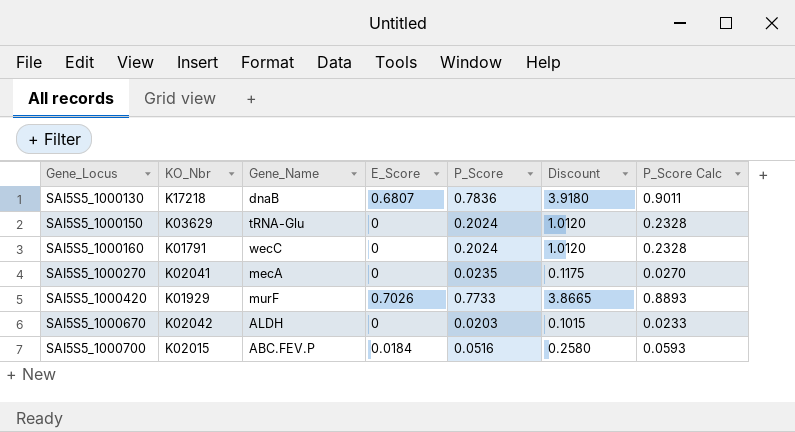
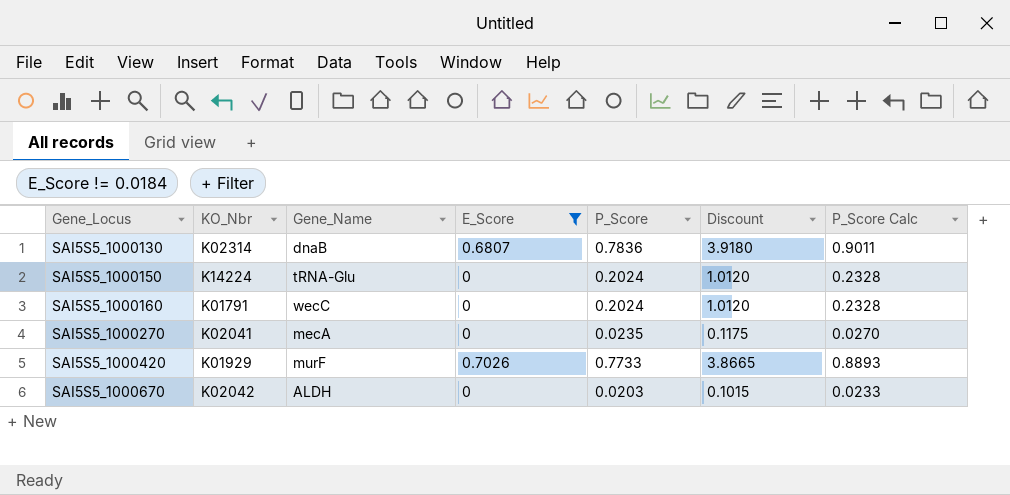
filter: none -> E_Score != 0.0184
SAI5S5_1000130 | KO_Nbr: K17218 -> K02314
SAI5S5_1000150 | KO_Nbr: K03629 -> K14224

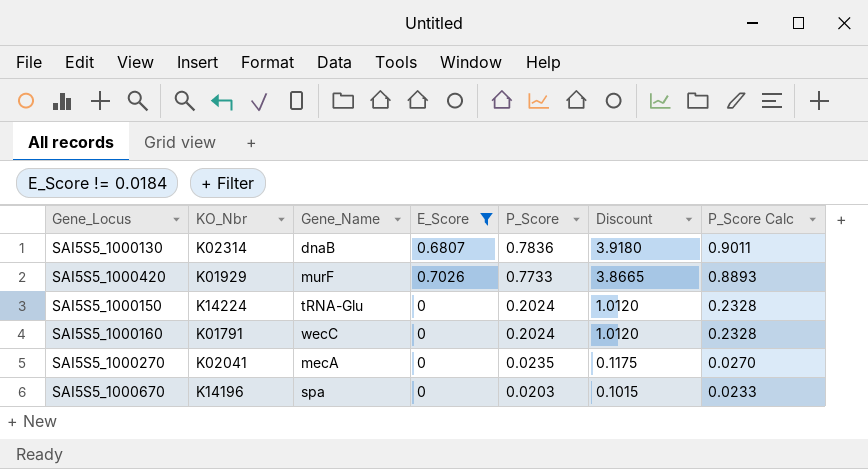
row order: Gene_Locus ascending -> P_Score descending
SAI5S5_1000670 | KO_Nbr: K02042 -> K14196
SAI5S5_1000670 | Gene_Name: ALDH -> spa

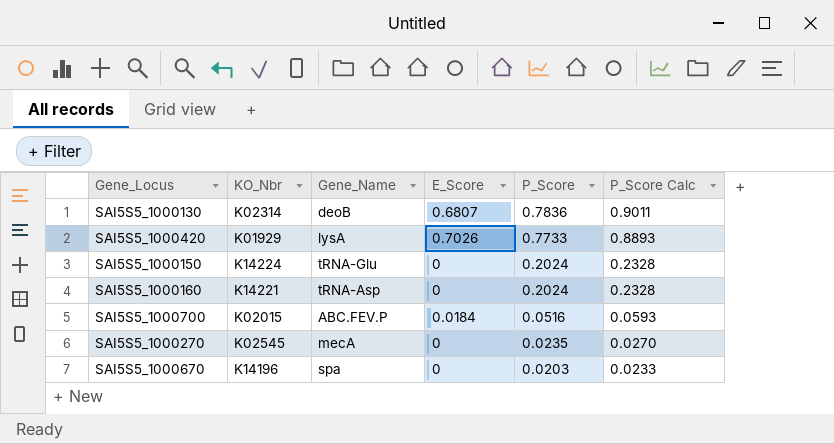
filter: E_Score != 0.0184 -> none
column Discount | formula: [P_Score] * 5 -> none
SAI5S5_1000130 | Gene_Name: dnaB -> deoB
SAI5S5_1000420 | Gene_Name: murF -> lysA
SAI5S5_1000160 | KO_Nbr: K01791 -> K14221
SAI5S5_1000160 | Gene_Name: wecC -> tRNA-Asp
SAI5S5_1000270 | KO_Nbr: K02041 -> K02545

